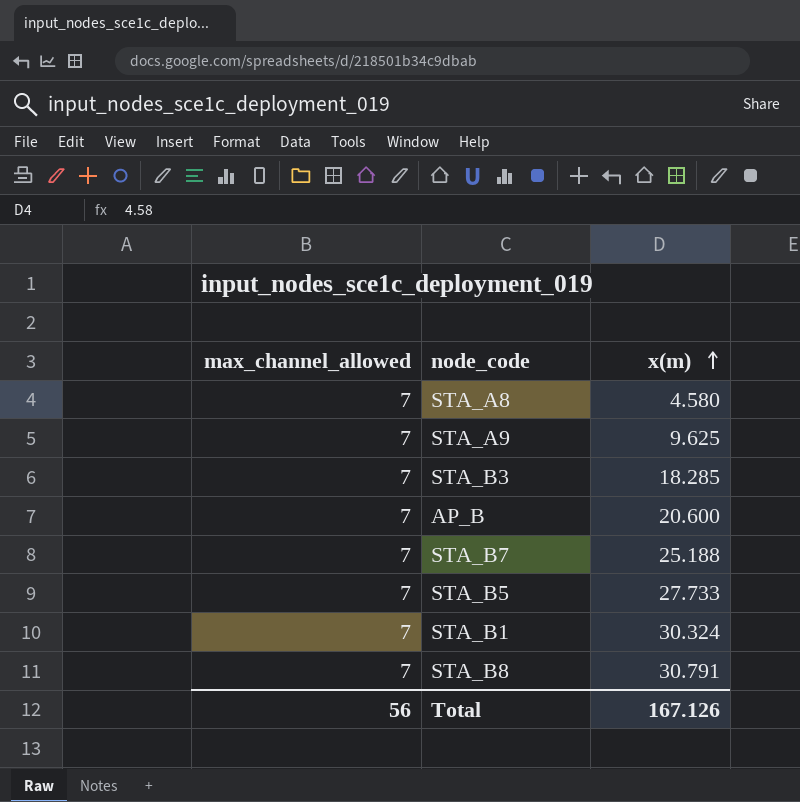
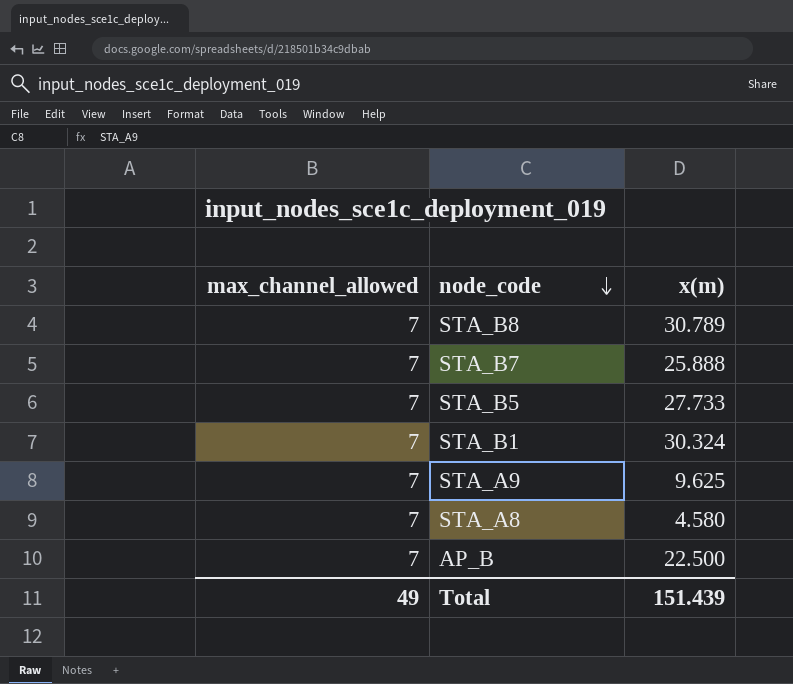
row order: x(m) ascending -> node_code descending
row STA_B3: 7 | 18.285 -> none
STA_B8 | x(m): 30.791 -> 30.789
STA_B7 | x(m): 25.188 -> 25.888
AP_B | x(m): 20.600 -> 22.500
Total | max_channel_allowed: 56 -> 49
Total | x(m): 167.126 -> 151.439

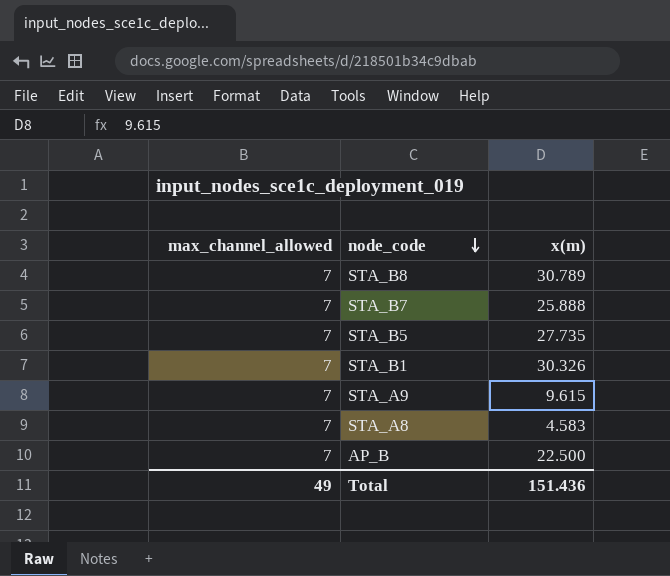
STA_B5 | x(m): 27.733 -> 27.735
STA_B1 | x(m): 30.324 -> 30.326
STA_A9 | x(m): 9.625 -> 9.615
STA_A8 | x(m): 4.580 -> 4.583
Total | x(m): 151.439 -> 151.436

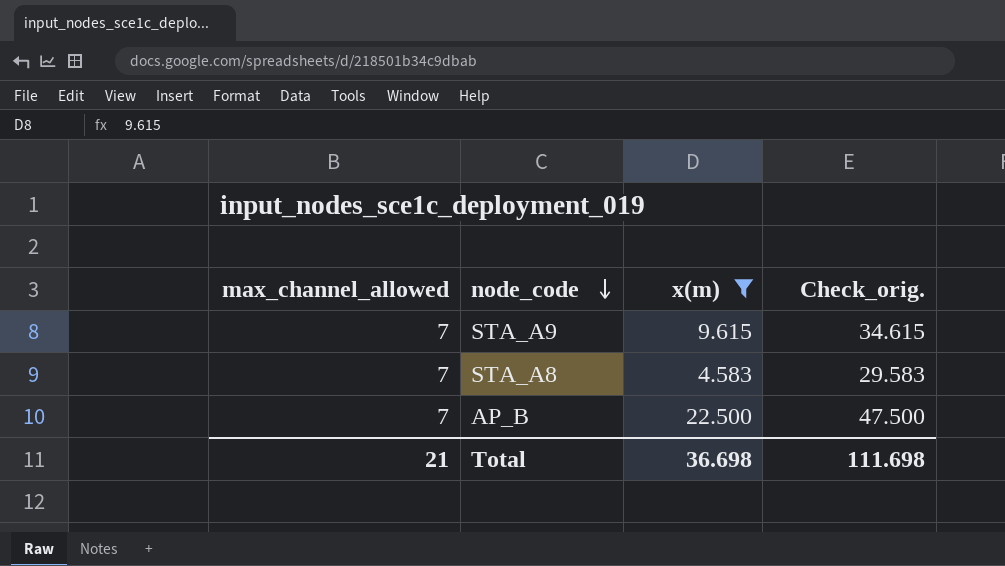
filter: none -> x(m) <= 22.500
column Check_orig. | formula: none -> [x(m)] + 25
Total | max_channel_allowed: 49 -> 21
Total | x(m): 151.436 -> 36.698

